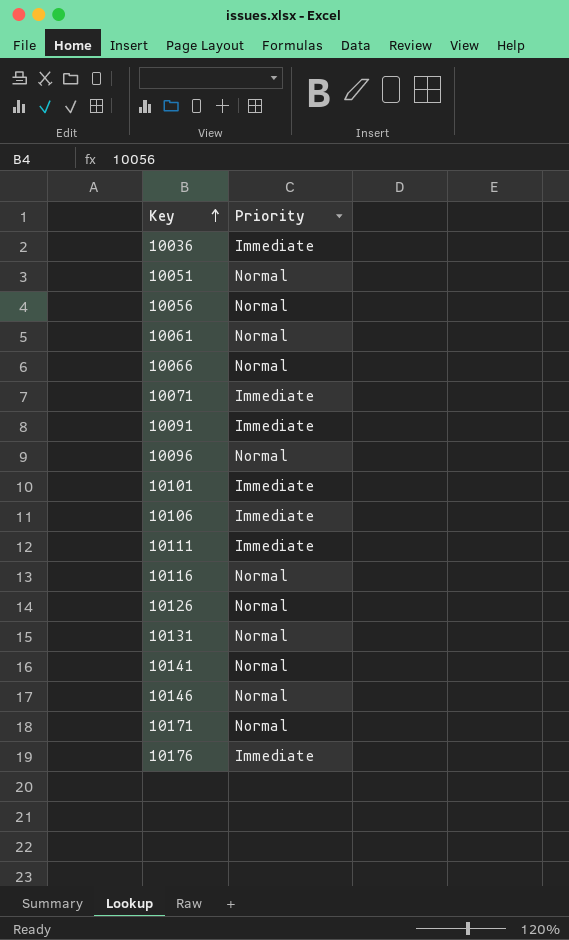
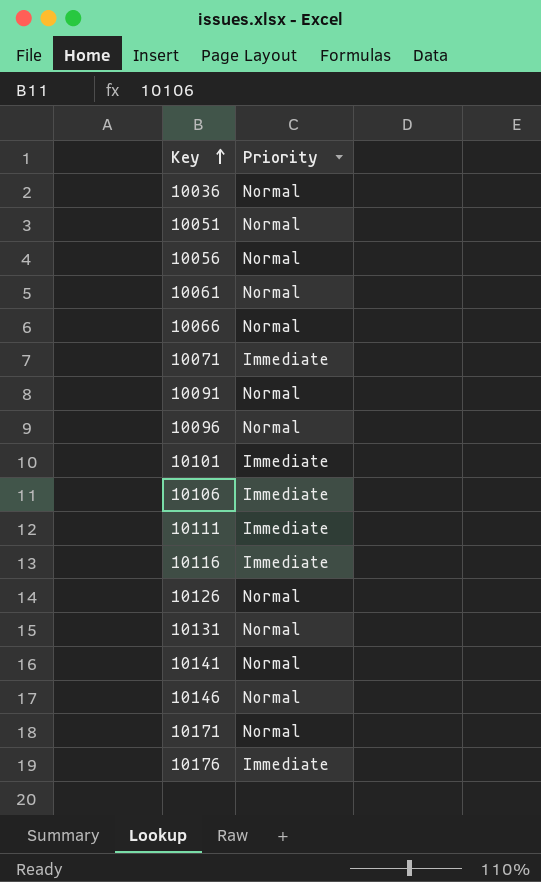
10036 | Priority: Immediate -> Normal
10091 | Priority: Immediate -> Normal
10116 | Priority: Normal -> Immediate

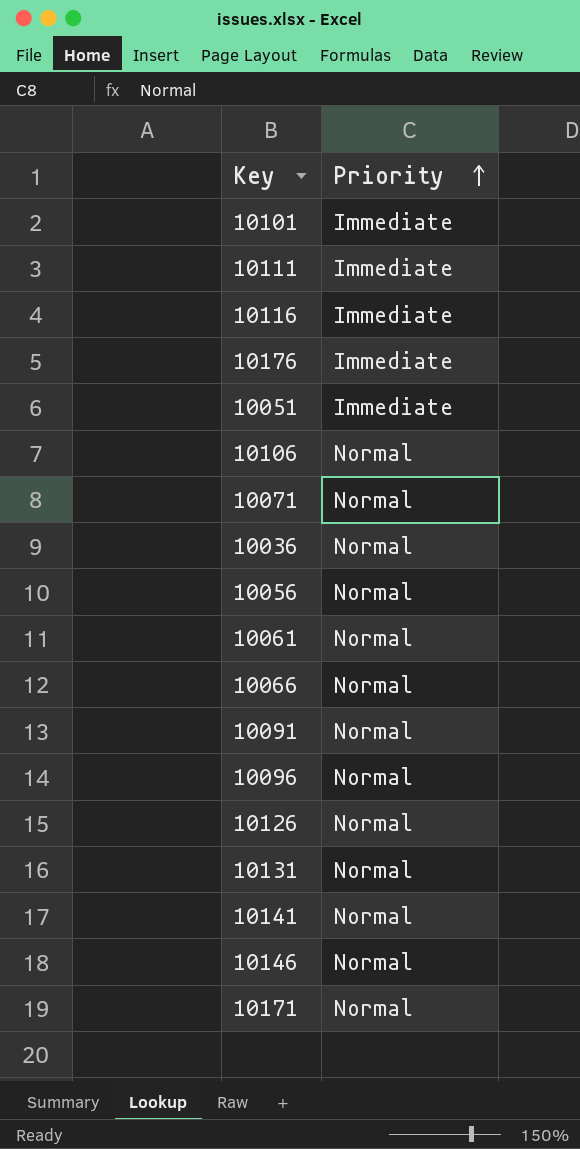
row order: Key ascending -> Priority ascending
10051 | Priority: Normal -> Immediate
10106 | Priority: Immediate -> Normal
10071 | Priority: Immediate -> Normal

